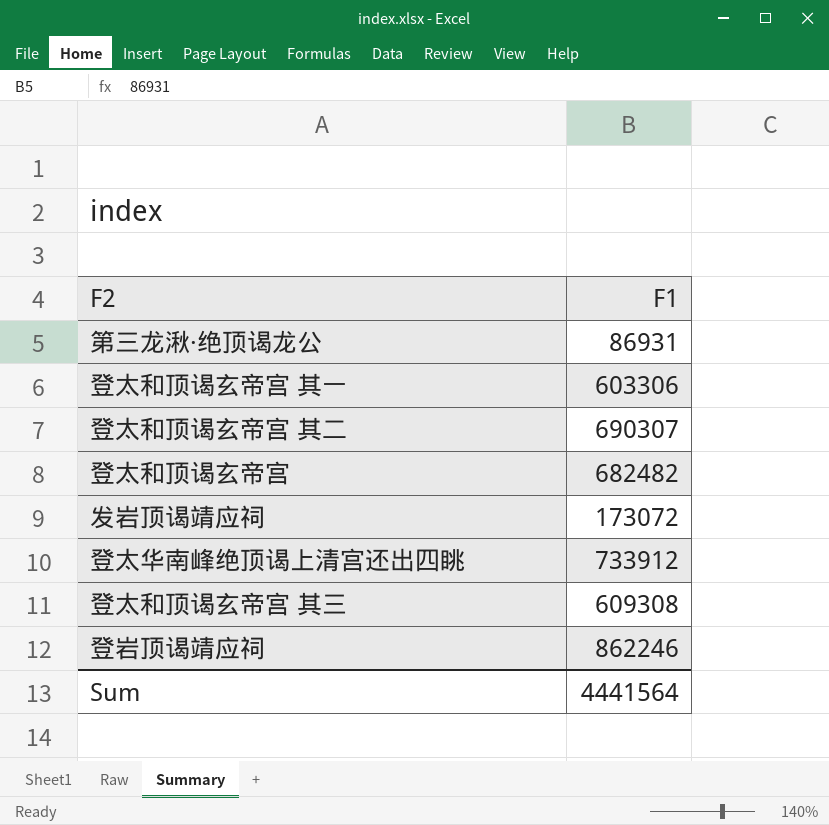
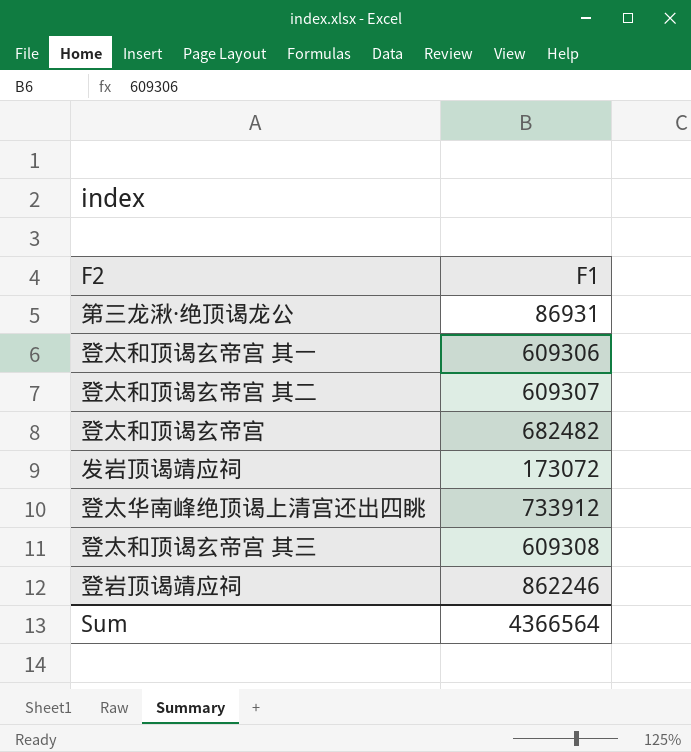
登太和顶谒玄帝宫 其一 | F1: 603306 -> 609306
登太和顶谒玄帝宫 其二 | F1: 690307 -> 609307
Sum | F1: 4441564 -> 4366564

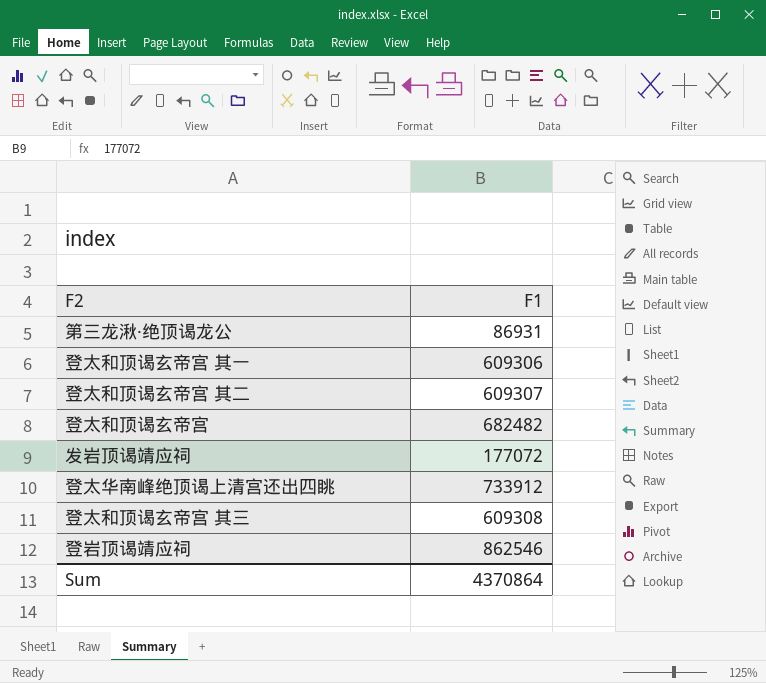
发岩顶谒靖应祠 | F1: 173072 -> 177072
登岩顶谒靖应祠 | F1: 862246 -> 862546
Sum | F1: 4366564 -> 4370864

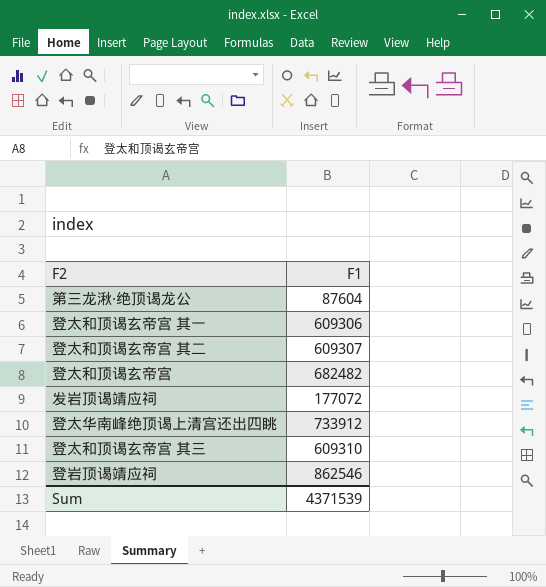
第三龙湫·绝顶谒龙公 | F1: 86931 -> 87604
登太和顶谒玄帝宫 其三 | F1: 609308 -> 609310
Sum | F1: 4370864 -> 4371539

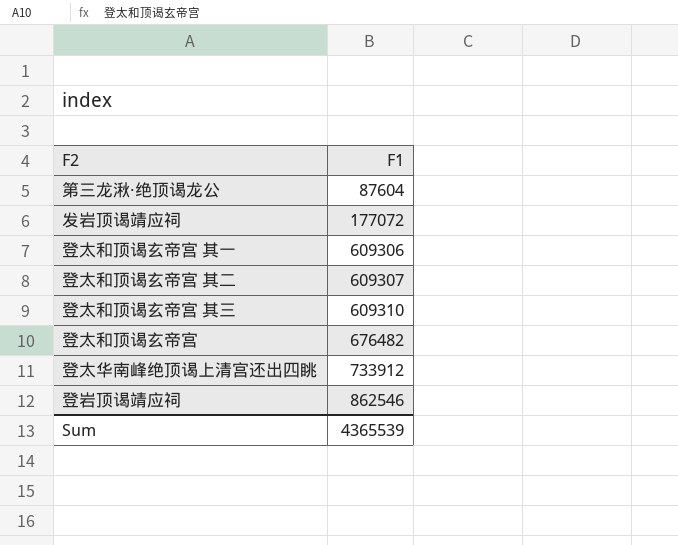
row order: none -> F1 ascending
登太和顶谒玄帝宫 | F1: 682482 -> 676482
Sum | F1: 4371539 -> 4365539

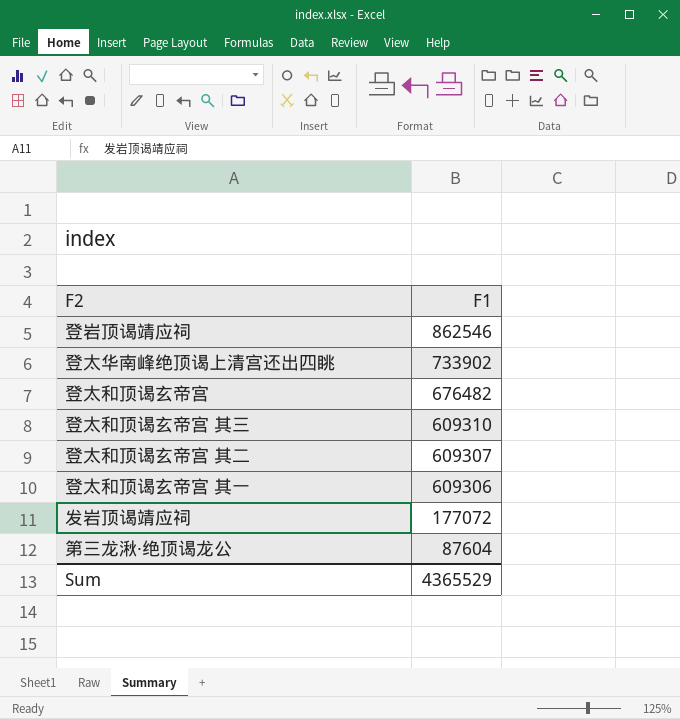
row order: F1 ascending -> F1 descending
登太华南峰绝顶谒上清宫还出四眺 | F1: 733912 -> 733902
Sum | F1: 4365539 -> 4365529

